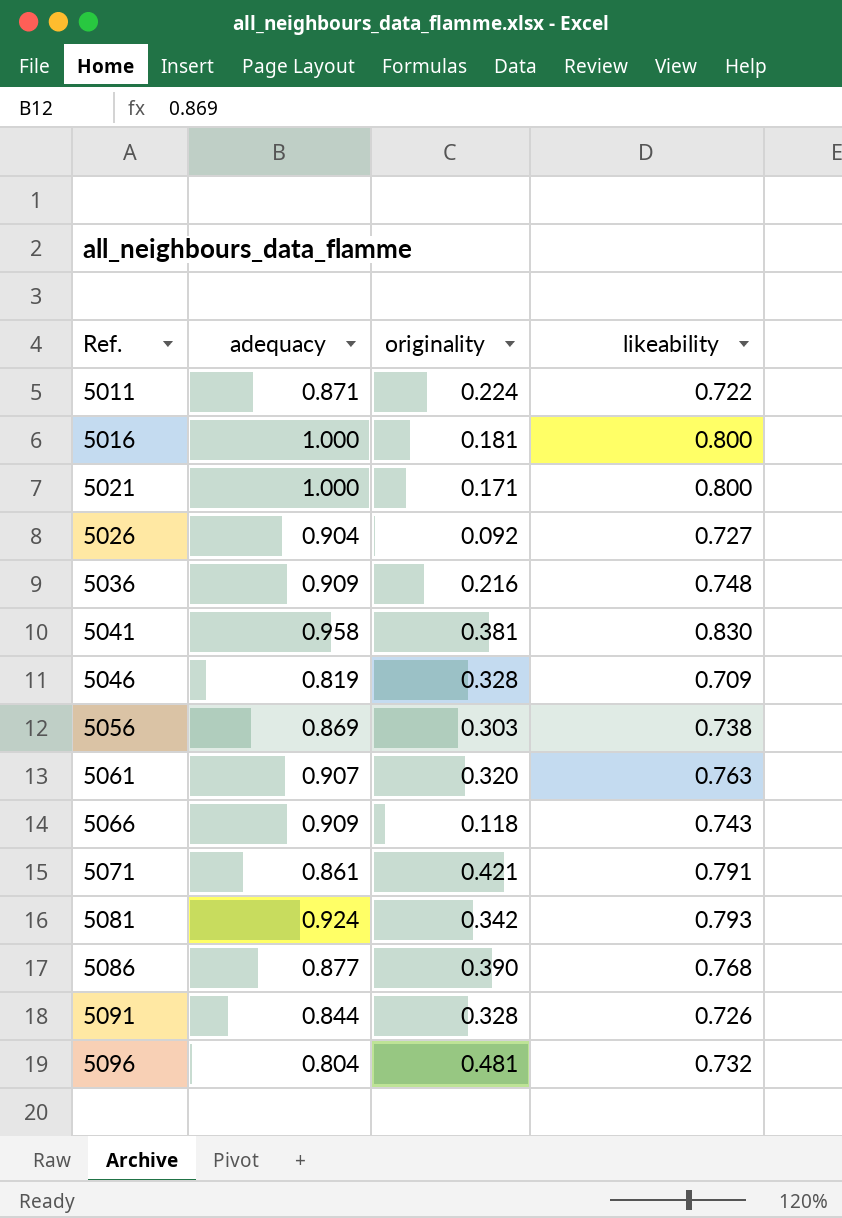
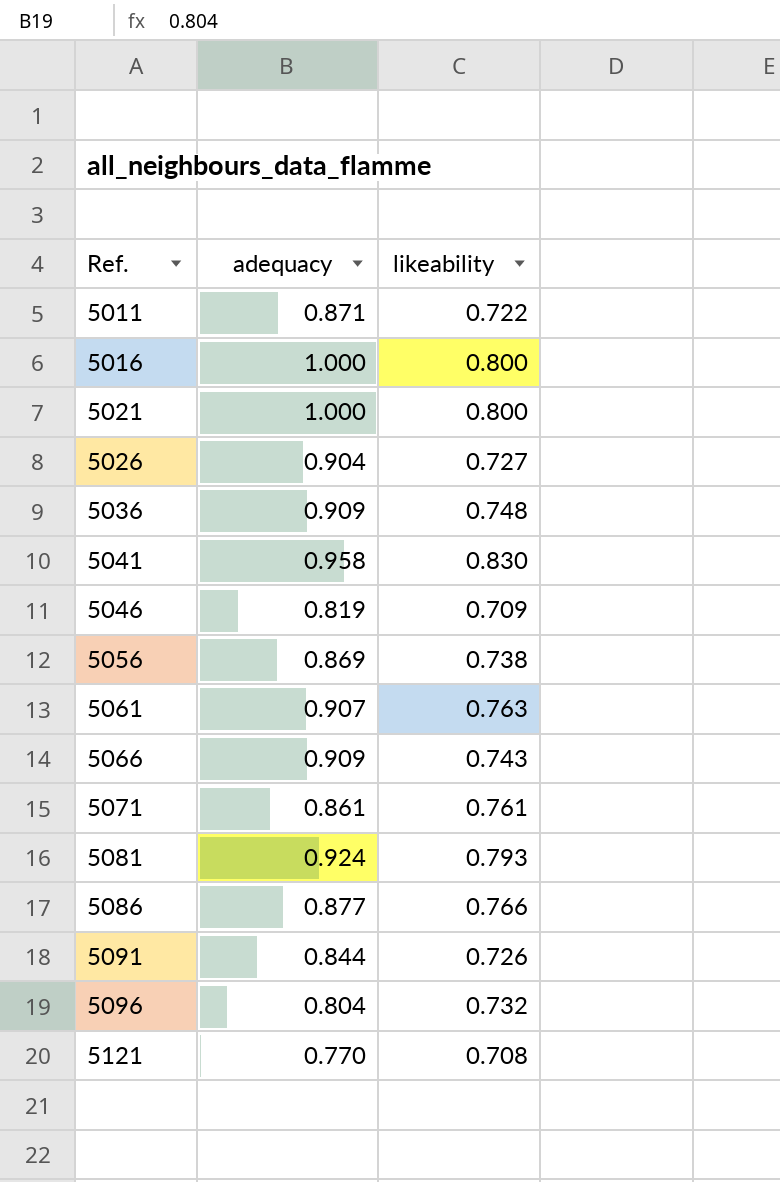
column originality | position: 3 -> none
5071 | likeability: 0.791 -> 0.761
5086 | likeability: 0.768 -> 0.766
row 5121: none -> 0.770 | 0.708

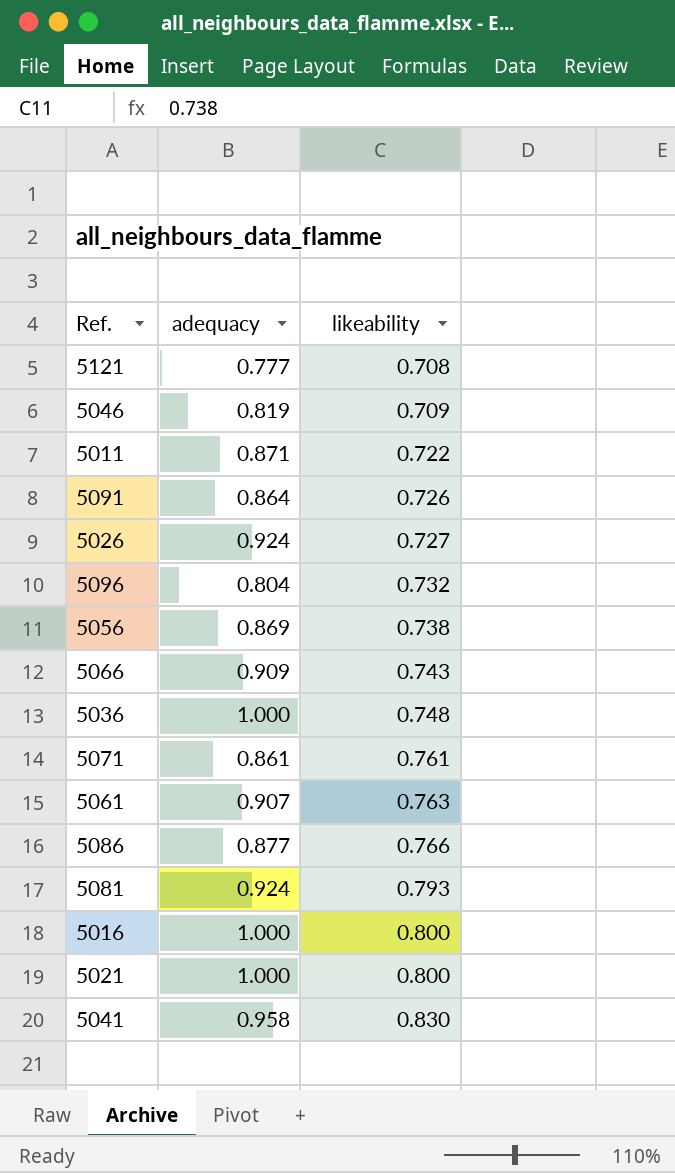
row order: Ref. ascending -> likeability ascending
5121 | adequacy: 0.770 -> 0.777
5091 | adequacy: 0.844 -> 0.864
5026 | adequacy: 0.904 -> 0.924
5036 | adequacy: 0.909 -> 1.000

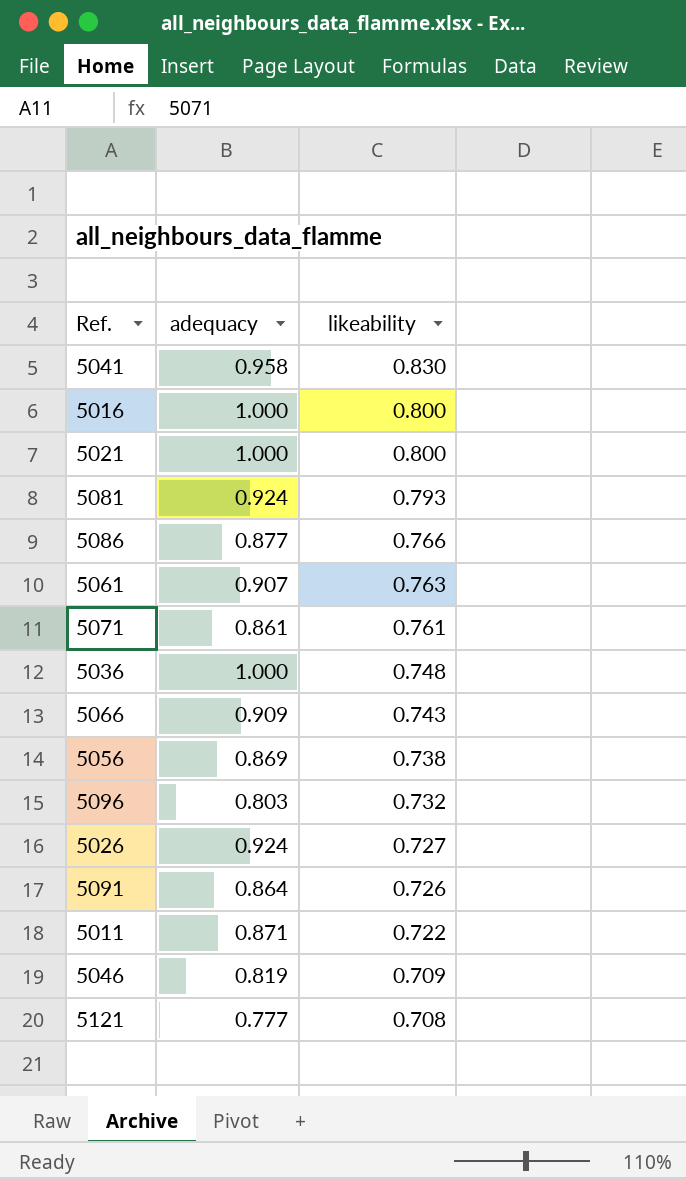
row order: likeability ascending -> likeability descending
5096 | adequacy: 0.804 -> 0.803

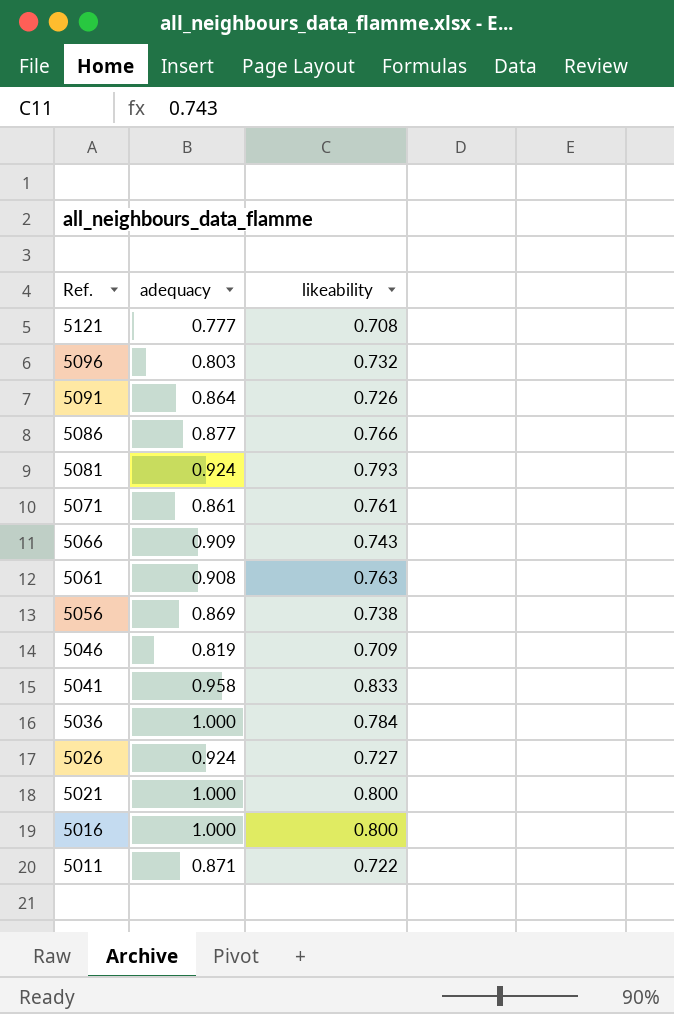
row order: likeability descending -> Ref. descending
5061 | adequacy: 0.907 -> 0.908
5041 | likeability: 0.830 -> 0.833
5036 | likeability: 0.748 -> 0.784

